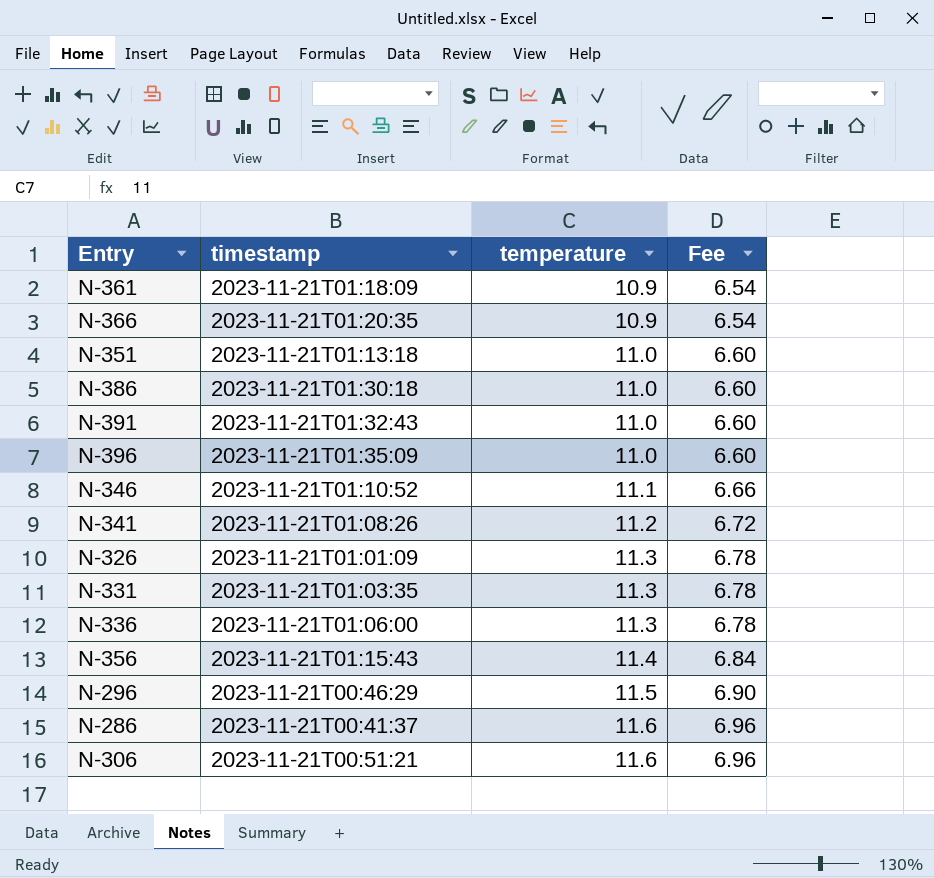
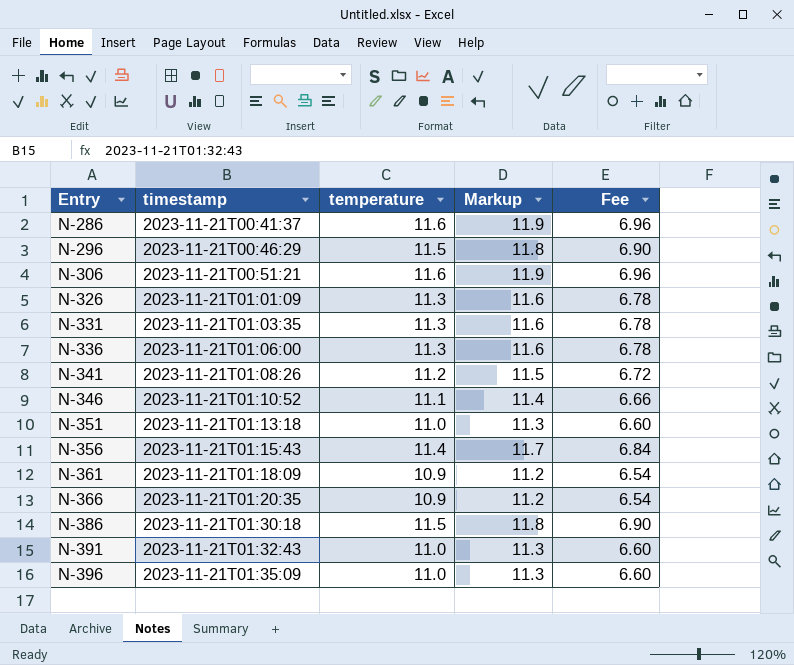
row order: temperature ascending -> Entry ascending
column Markup | formula: none -> [temperature] * 1.03
N-386 | temperature: 11.0 -> 11.5
N-386 | Fee: 6.60 -> 6.90

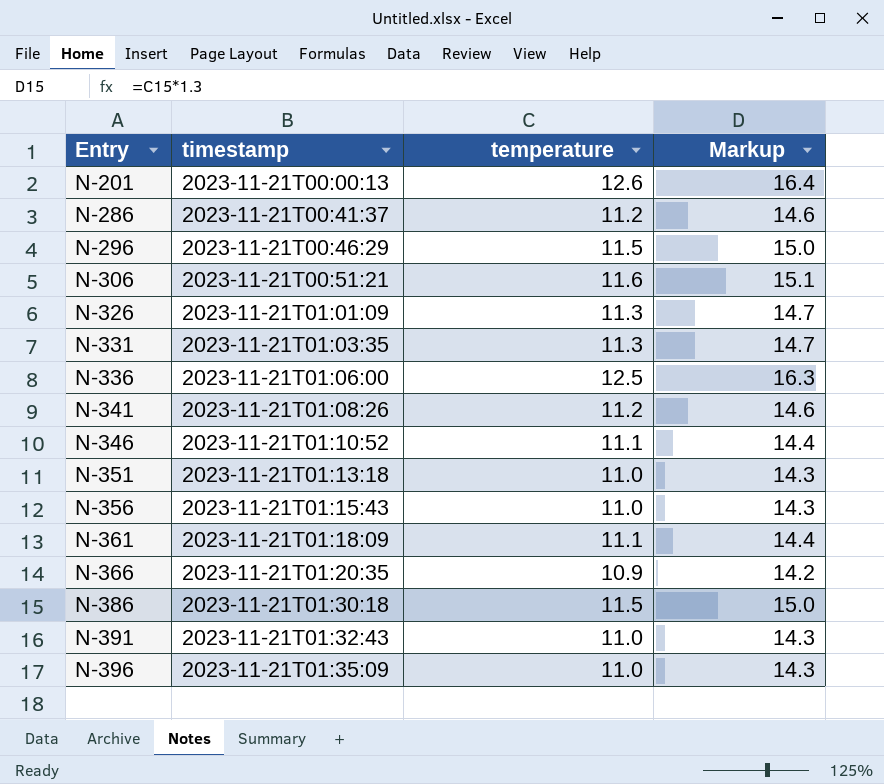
column Fee | formula: [temperature] * 0.6 -> none
column Markup | formula: [temperature] * 1.03 -> [temperature] * 1.3
row N-201: none -> 2023-11-21T00:00:13 | 12.6 | 16.4
N-286 | temperature: 11.6 -> 11.2
N-336 | temperature: 11.3 -> 12.5
N-356 | temperature: 11.4 -> 11.0
N-361 | temperature: 10.9 -> 11.1

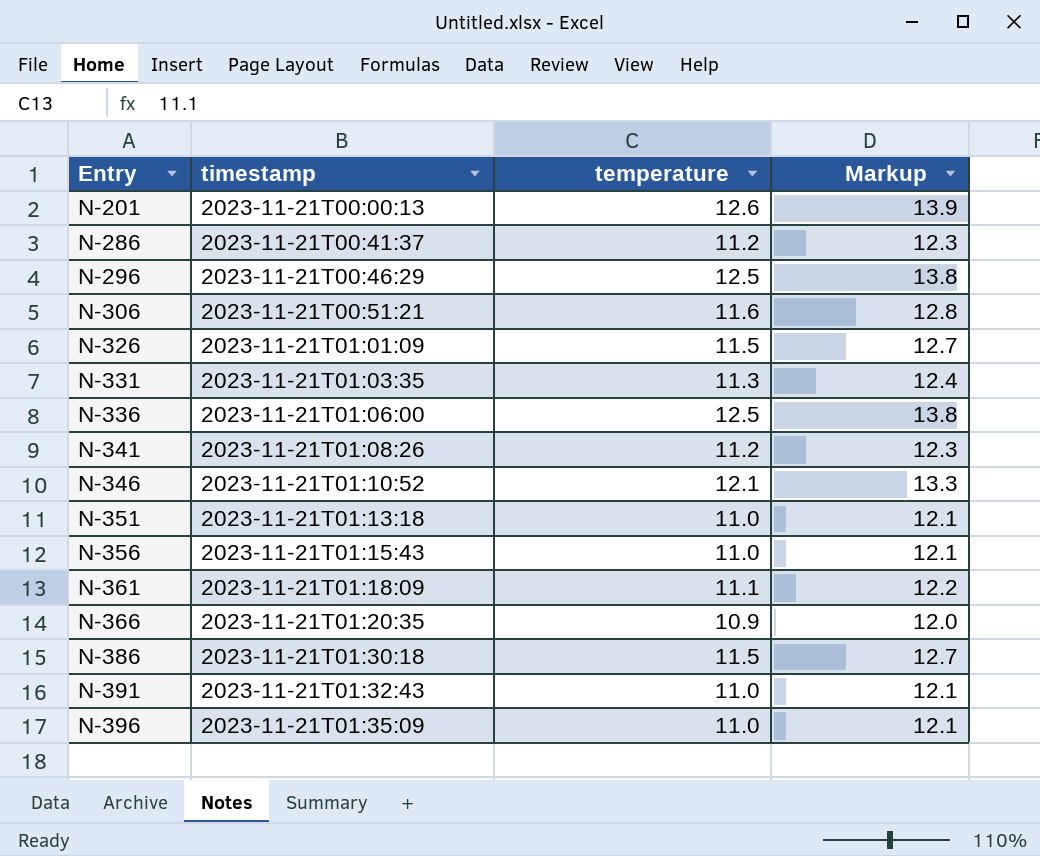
column Markup | formula: [temperature] * 1.3 -> [temperature] * 1.1
N-296 | temperature: 11.5 -> 12.5
N-326 | temperature: 11.3 -> 11.5
N-346 | temperature: 11.1 -> 12.1

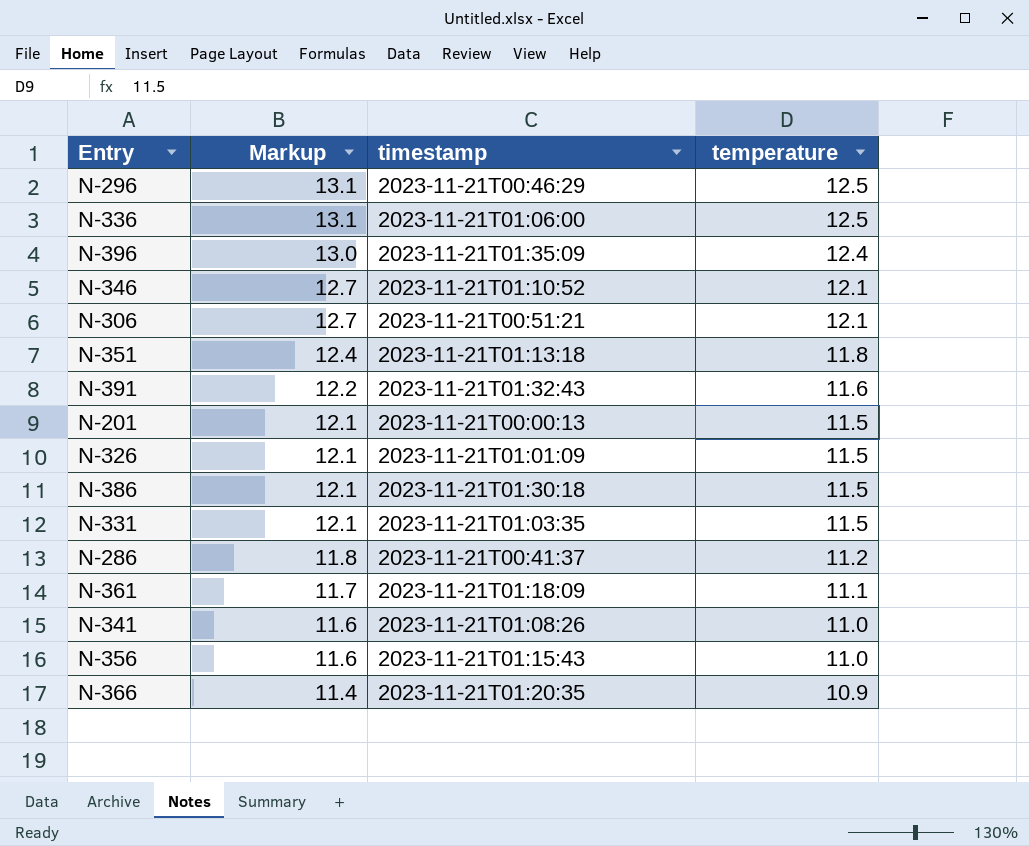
row order: Entry ascending -> Markup descending
column Markup | formula: [temperature] * 1.1 -> [temperature] * 1.05
column Markup | position: 4 -> 2
N-396 | temperature: 11.0 -> 12.4
N-306 | temperature: 11.6 -> 12.1
N-351 | temperature: 11.0 -> 11.8
N-391 | temperature: 11.0 -> 11.6
N-201 | temperature: 12.6 -> 11.5
N-331 | temperature: 11.3 -> 11.5
N-341 | temperature: 11.2 -> 11.0

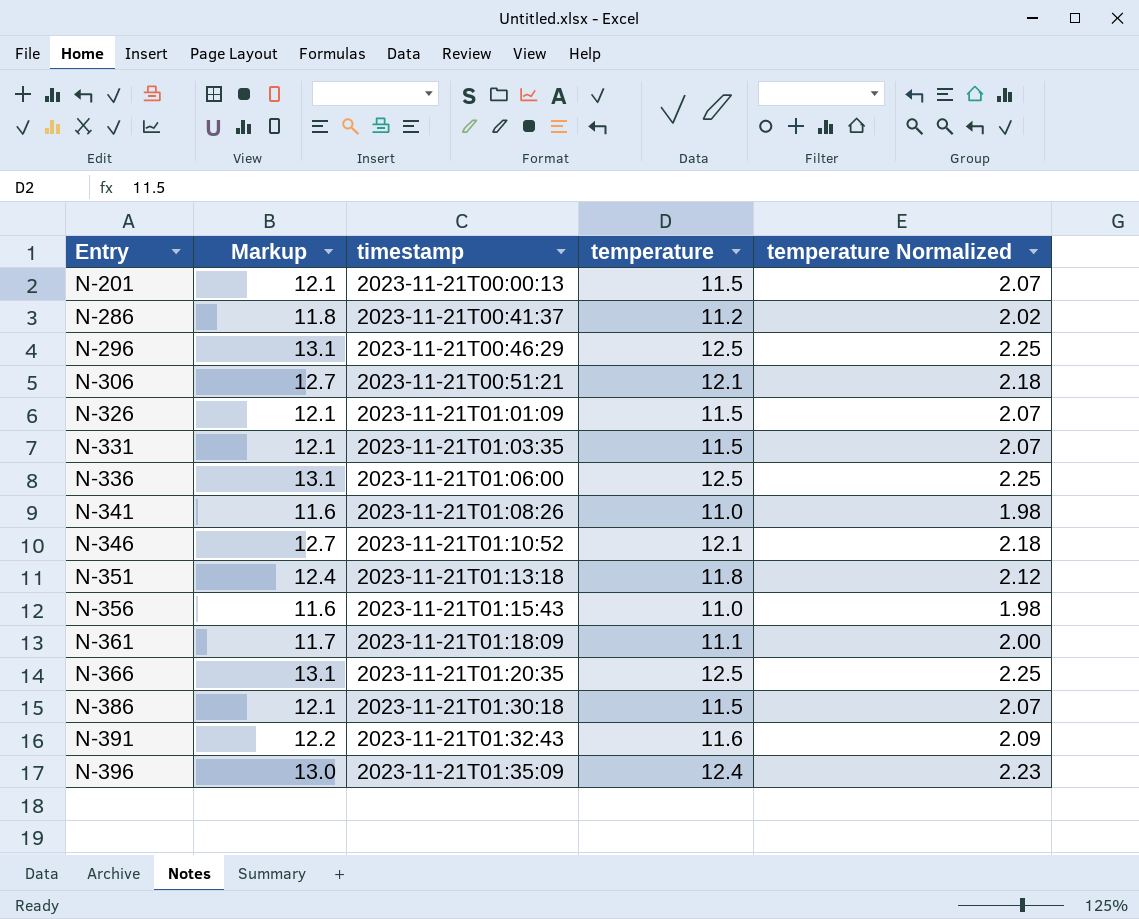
row order: Markup descending -> Entry ascending
column temperature Normalized | formula: none -> [temperature] * 0.18
N-366 | Markup: 11.4 -> 13.1
N-366 | temperature: 10.9 -> 12.5

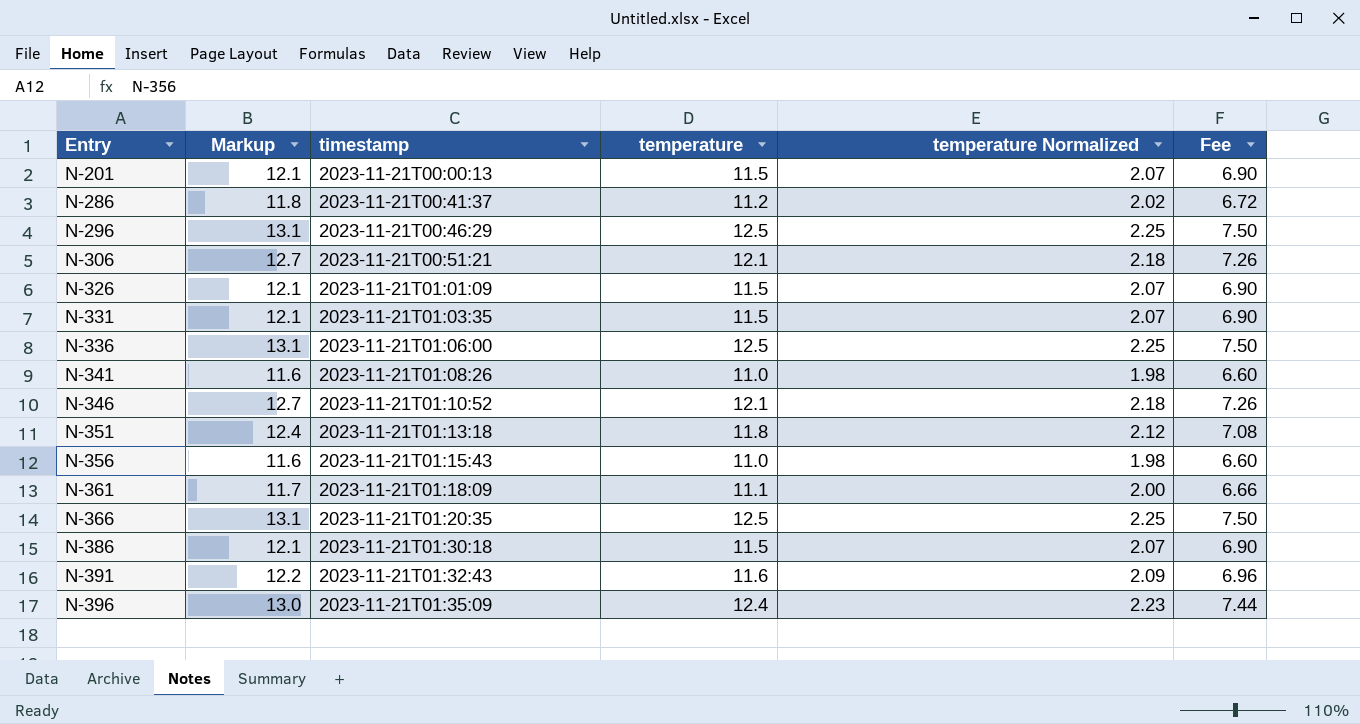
column Fee | formula: none -> [temperature] * 0.6

